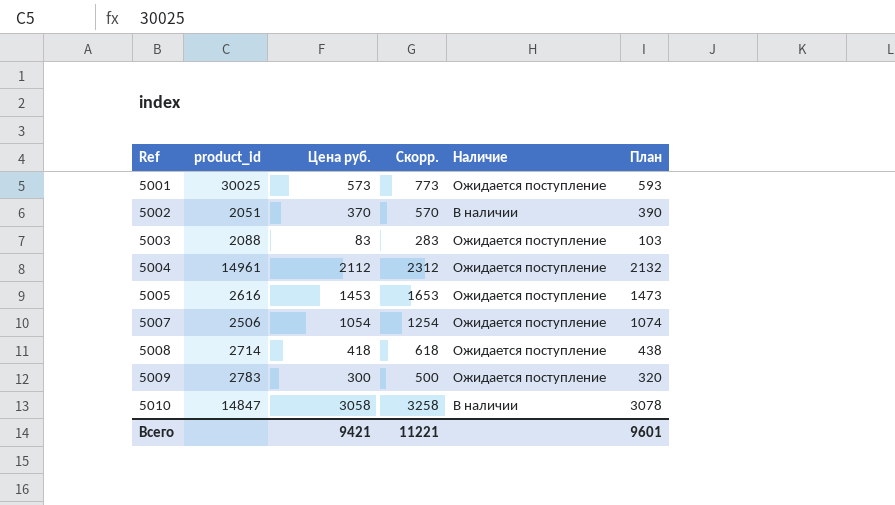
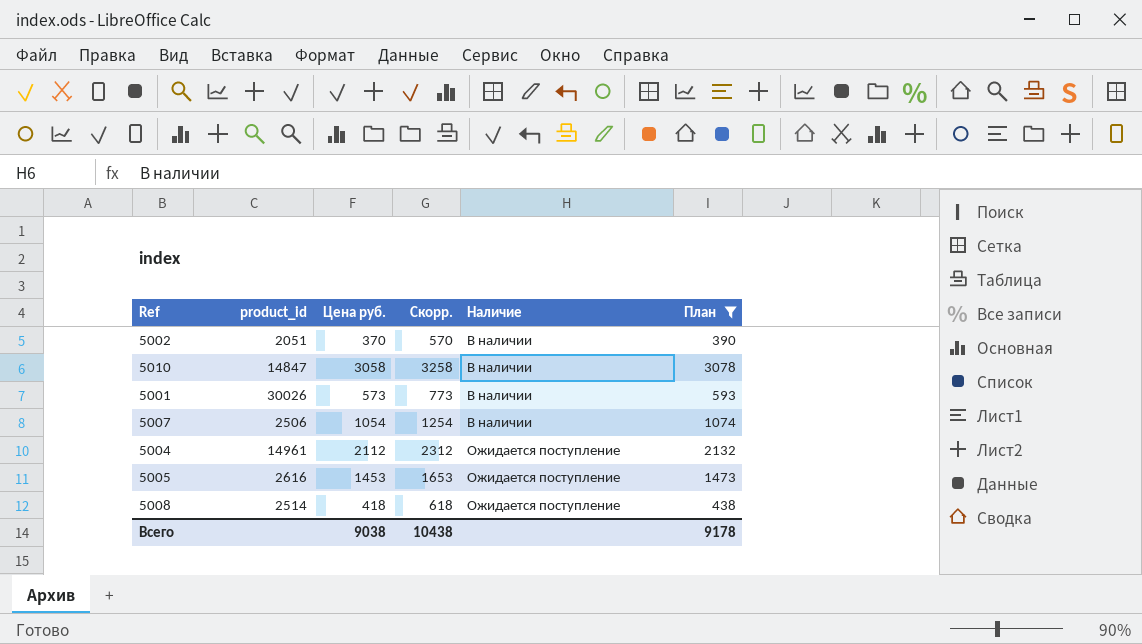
filter: none -> План >= 390
row order: Ref ascending -> Наличие ascending
5001 | product_id: 30025 -> 30026
5001 | Наличие: Ожидается поступление -> В наличии
5007 | Наличие: Ожидается поступление -> В наличии
5008 | product_id: 2714 -> 2514
Всего | Цена руб.: 9421 -> 9038
Всего | Скорр.: 11221 -> 10438
Всего | План: 9601 -> 9178

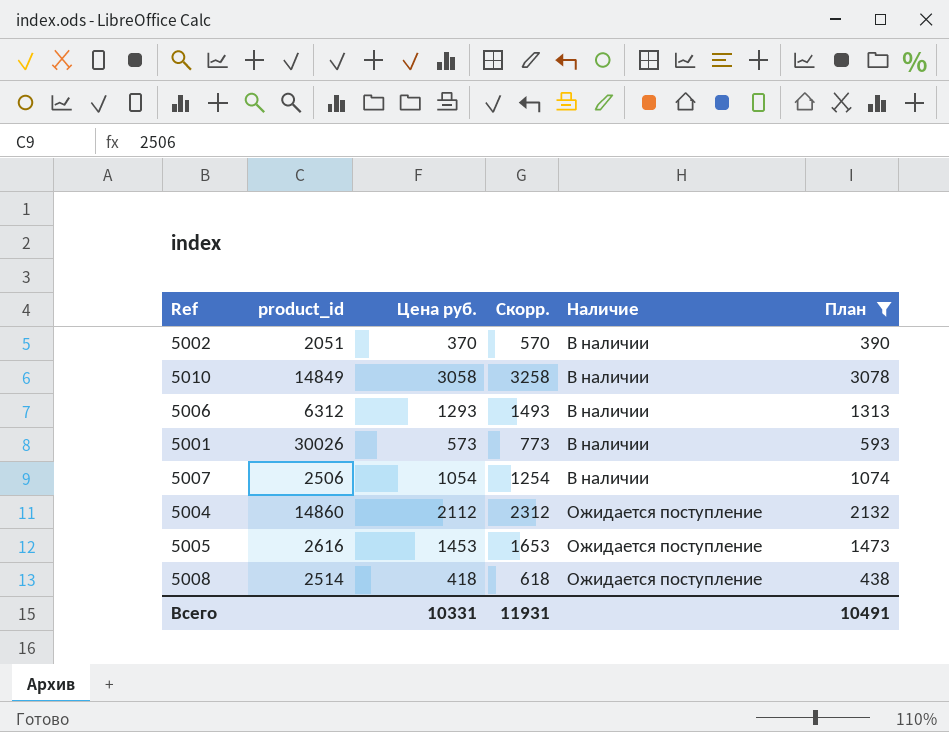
5010 | product_id: 14847 -> 14849
row 5006: none -> 6312 | 1293 | 1493 | В наличии | 1313
5004 | product_id: 14961 -> 14860
Всего | Цена руб.: 9038 -> 10331
Всего | Скорр.: 10438 -> 11931
Всего | План: 9178 -> 10491

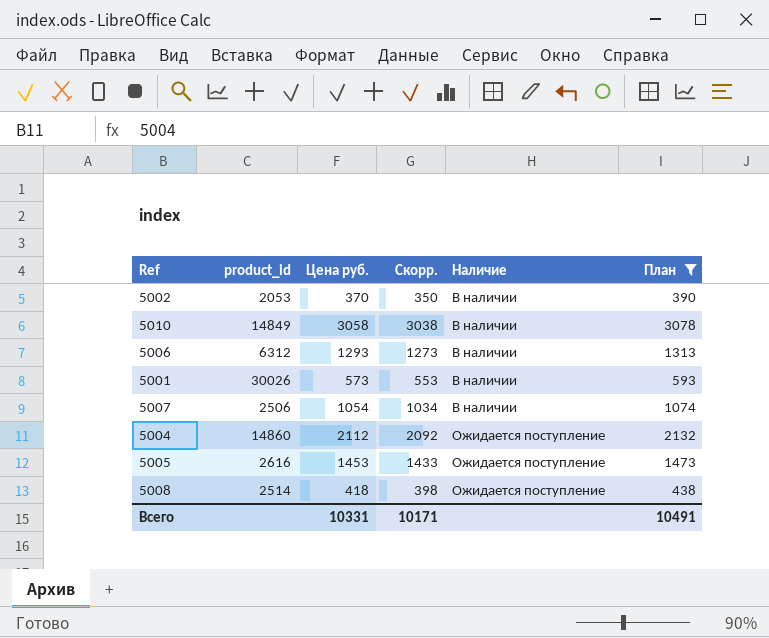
column Скорр. | formula: [Цена руб.] + 200 -> [Цена руб.] - 20
5002 | product_id: 2051 -> 2053
Всего | Скорр.: 11931 -> 10171

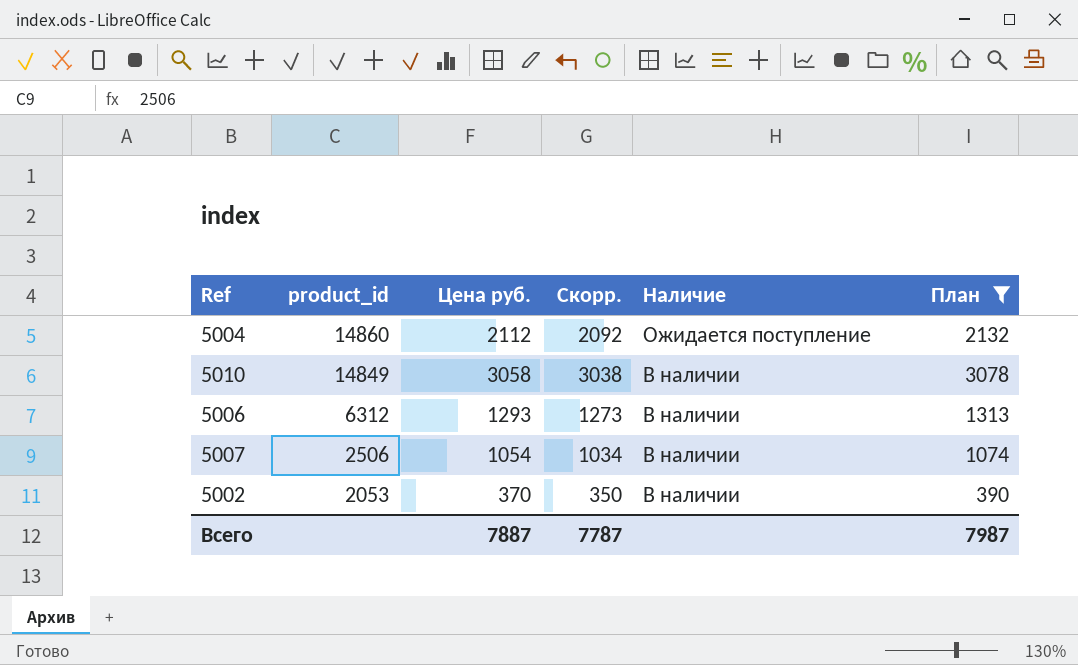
row order: Наличие ascending -> product_id descending
row 5001: 30026 | 573 | 553 | В наличии | 593 -> none
row 5005: 2616 | 1453 | 1433 | Ожидается поступление | 1473 -> none
row 5008: 2514 | 418 | 398 | Ожидается поступление | 438 -> none
Всего | Цена руб.: 10331 -> 7887
Всего | Скорр.: 10171 -> 7787
Всего | План: 10491 -> 7987

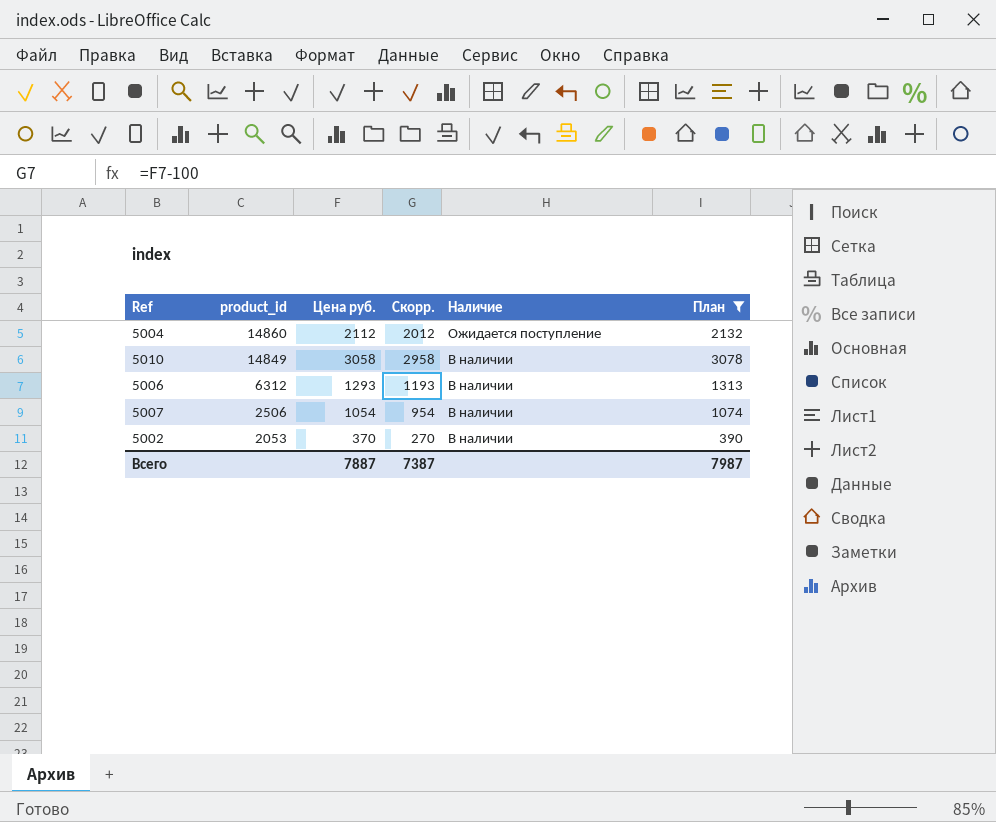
column Скорр. | formula: [Цена руб.] - 20 -> [Цена руб.] - 100
Всего | Скорр.: 7787 -> 7387

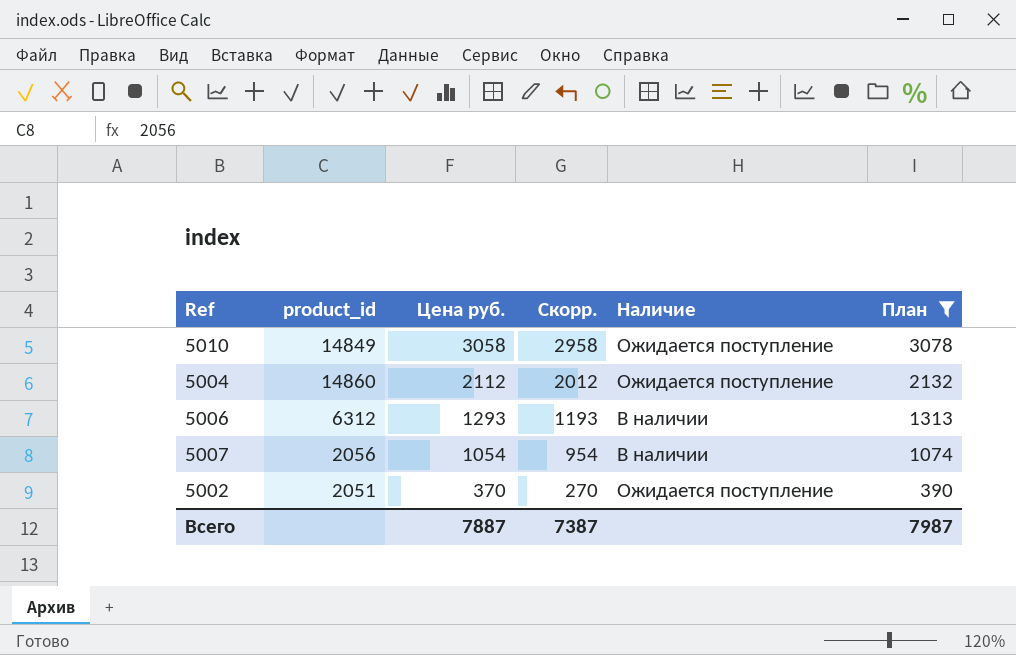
row order: product_id descending -> Цена руб. descending
5010 | Наличие: В наличии -> Ожидается поступление
5007 | product_id: 2506 -> 2056
5002 | product_id: 2053 -> 2051
5002 | Наличие: В наличии -> Ожидается поступление

